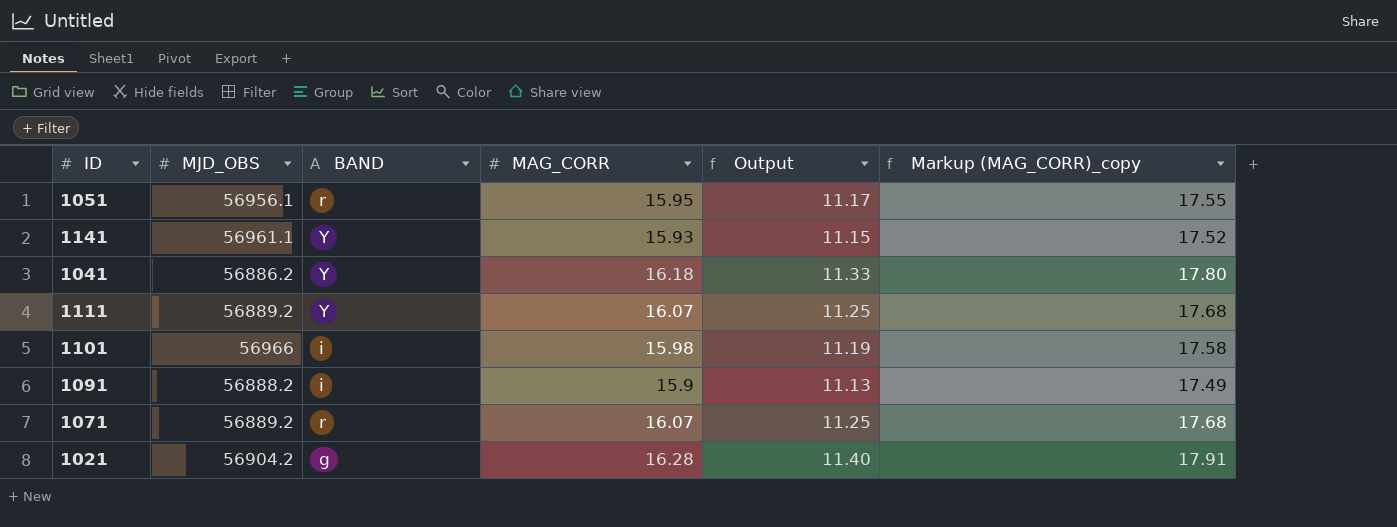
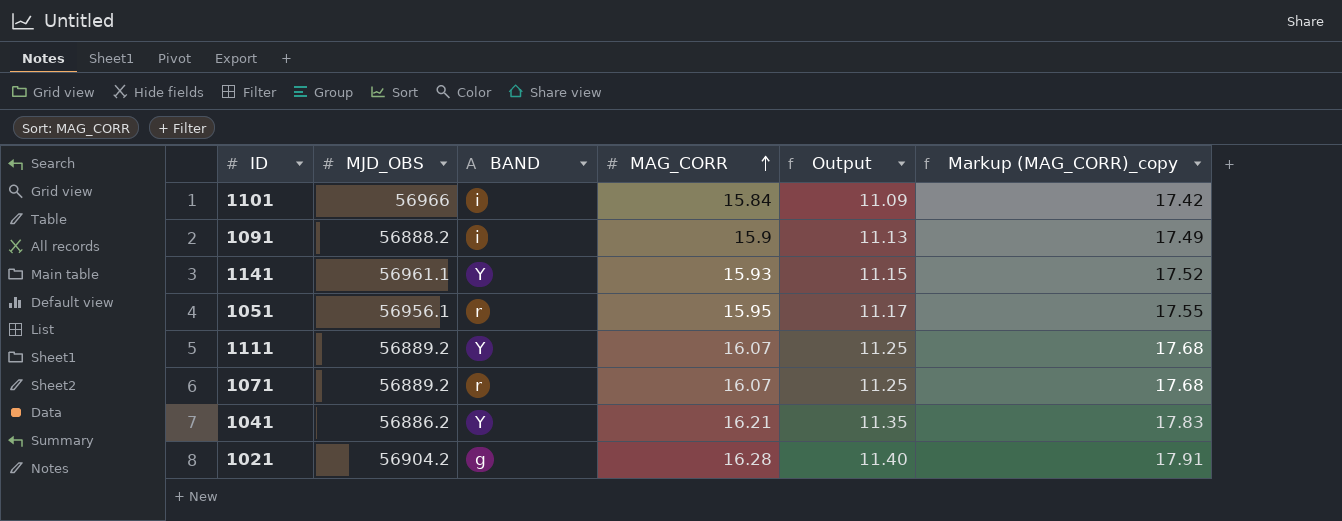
row order: none -> MAG_CORR ascending
1101 | MAG_CORR: 15.98 -> 15.84
1101 | Output: 11.19 -> 11.09
1101 | Markup (MAG_CORR)_copy: 17.58 -> 17.42
1041 | MAG_CORR: 16.18 -> 16.21
1041 | Output: 11.33 -> 11.35
1041 | Markup (MAG_CORR)_copy: 17.80 -> 17.83

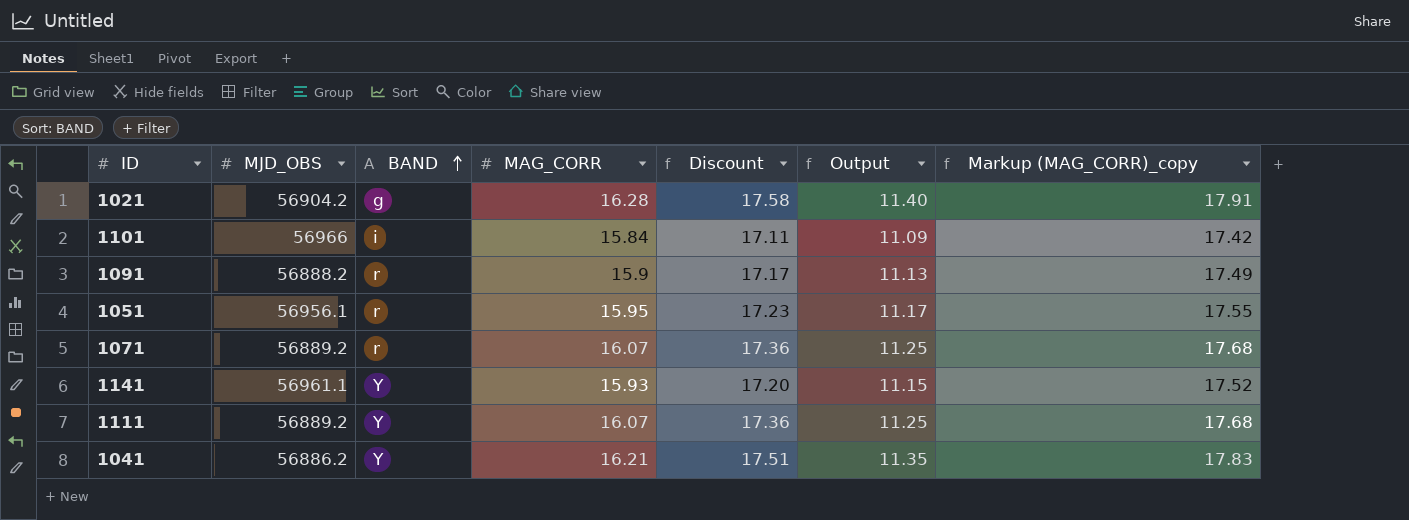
row order: MAG_CORR ascending -> BAND ascending
column Discount | formula: none -> [MAG_CORR] * 1.08
1091 | BAND: i -> r

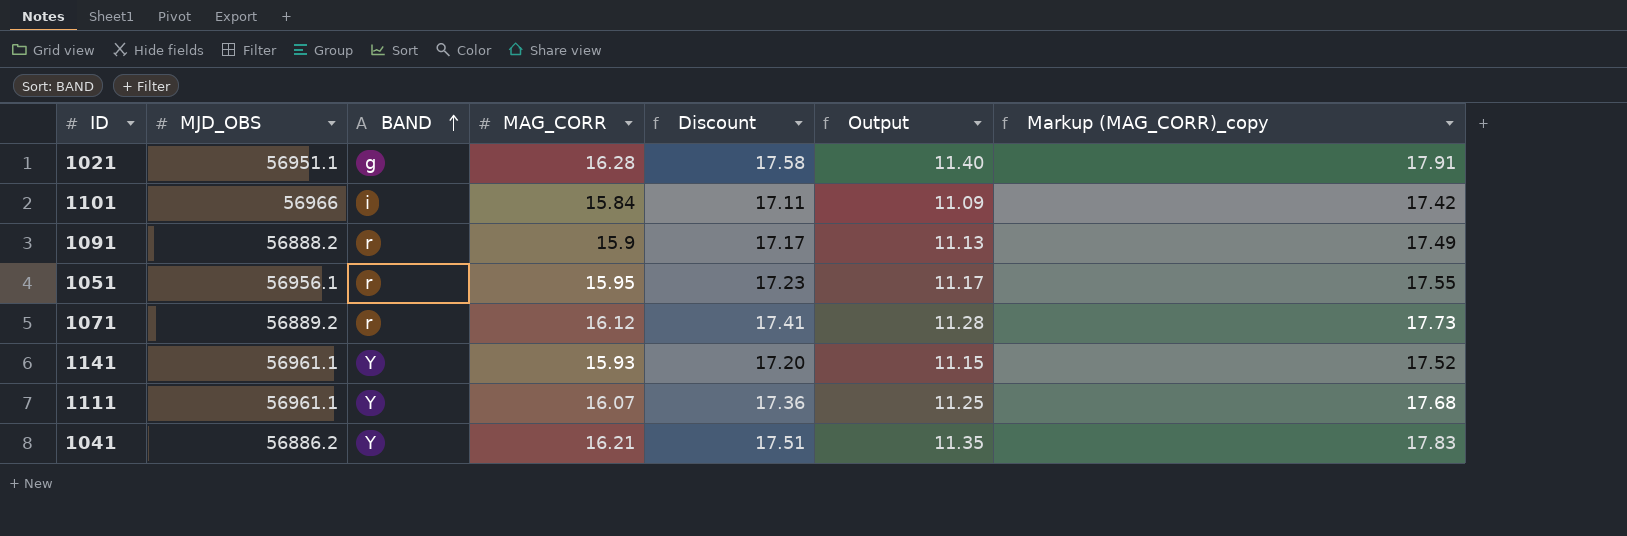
1021 | MJD_OBS: 56904.2 -> 56951.1
1071 | MAG_CORR: 16.07 -> 16.12
1071 | Discount: 17.36 -> 17.41
1071 | Output: 11.25 -> 11.28
1071 | Markup (MAG_CORR)_copy: 17.68 -> 17.73
1111 | MJD_OBS: 56889.2 -> 56961.1

